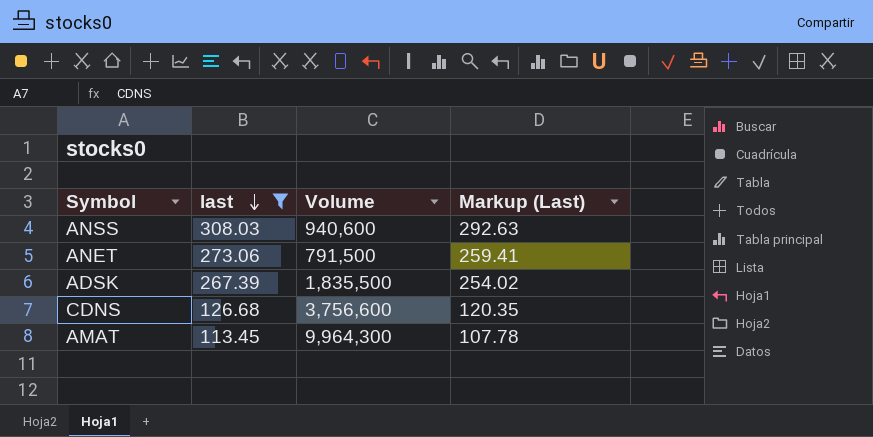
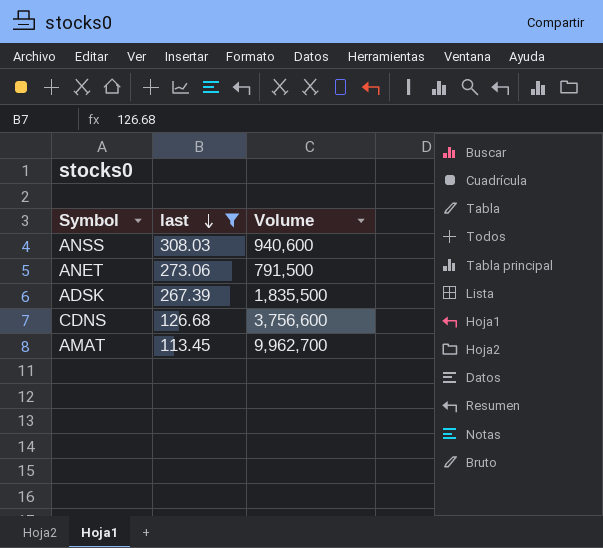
column Markup (Last) | formula: [last] * 0.95 -> none
AMAT | Volume: 9,964,300 -> 9,962,700

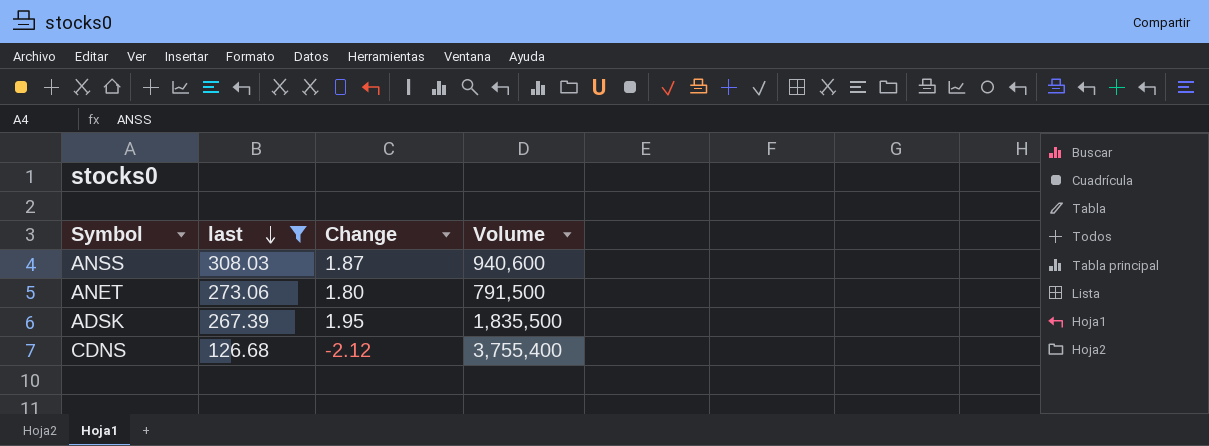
column Change | position: none -> 3
row AMAT: 113.45 | 9,962,700 -> none
CDNS | Volume: 3,756,600 -> 3,755,400

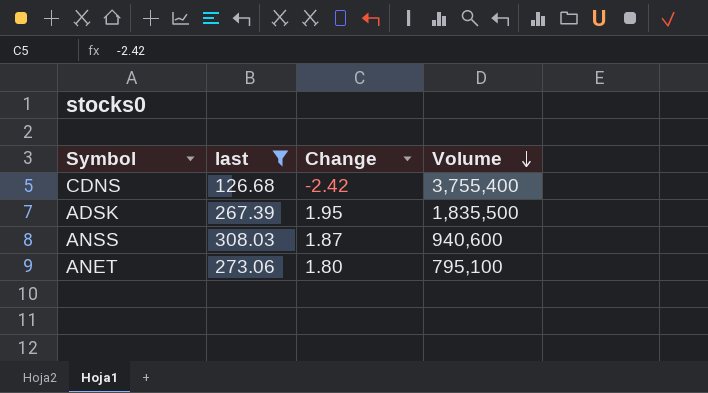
row order: last descending -> Volume descending
CDNS | Change: -2.12 -> -2.42
ANET | Volume: 791,500 -> 795,100

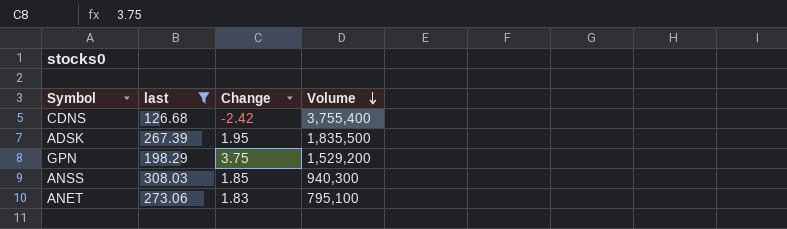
row GPN: none -> 198.29 | 3.75 | 1,529,200
ANSS | Change: 1.87 -> 1.85
ANSS | Volume: 940,600 -> 940,300
ANET | Change: 1.80 -> 1.83

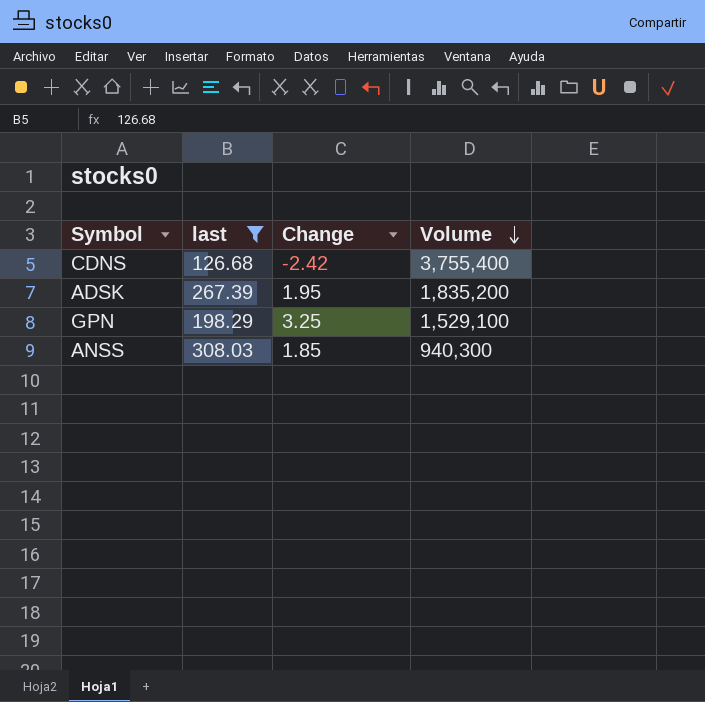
row ANET: 273.06 | 1.83 | 795,100 -> none
ADSK | Volume: 1,835,500 -> 1,835,200
GPN | Change: 3.75 -> 3.25
GPN | Volume: 1,529,200 -> 1,529,100

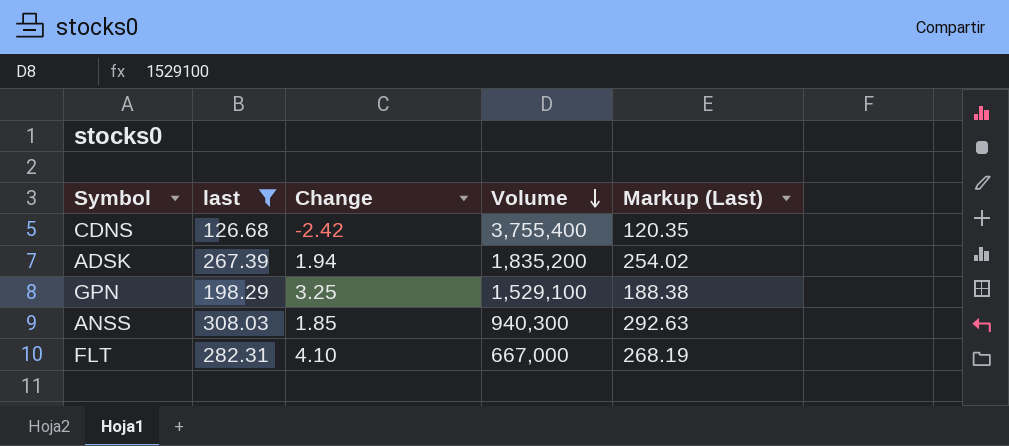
column Markup (Last) | formula: none -> [last] * 0.95
ADSK | Change: 1.95 -> 1.94
row FLT: none -> 282.31 | 4.10 | 667,000 | 268.19

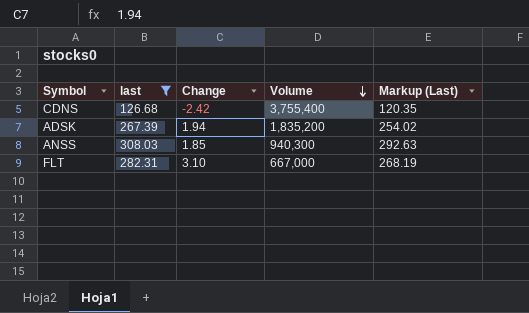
row GPN: 198.29 | 3.25 | 1,529,100 | 188.38 -> none
FLT | Change: 4.10 -> 3.10

